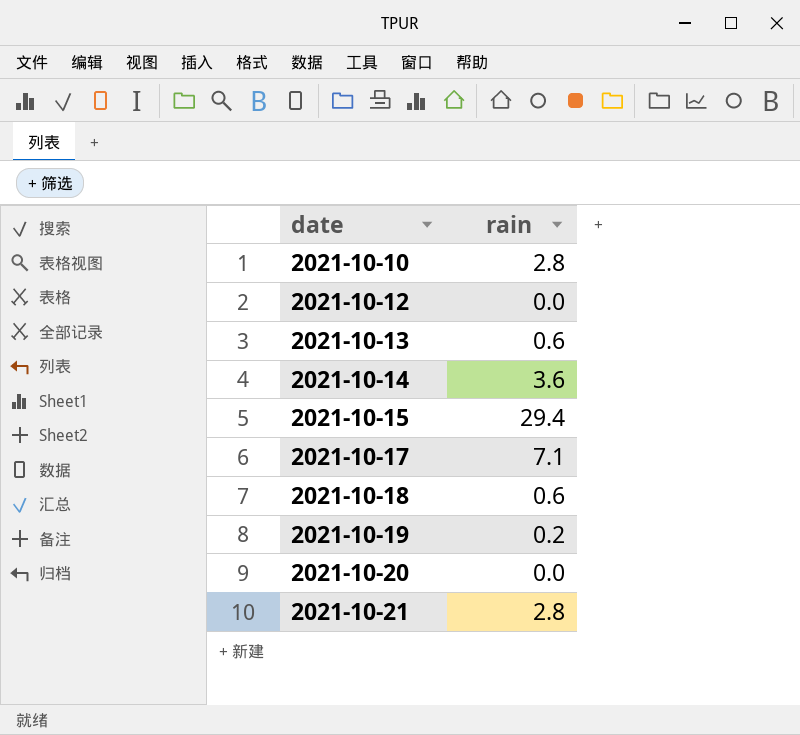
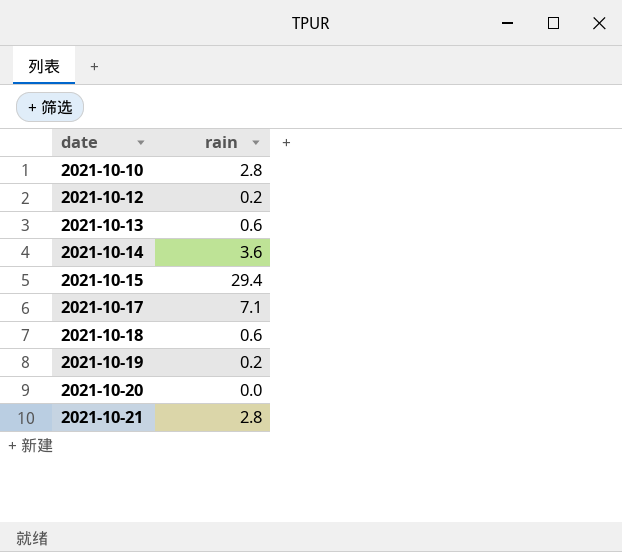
2021-10-12 | rain: 0.0 -> 0.2

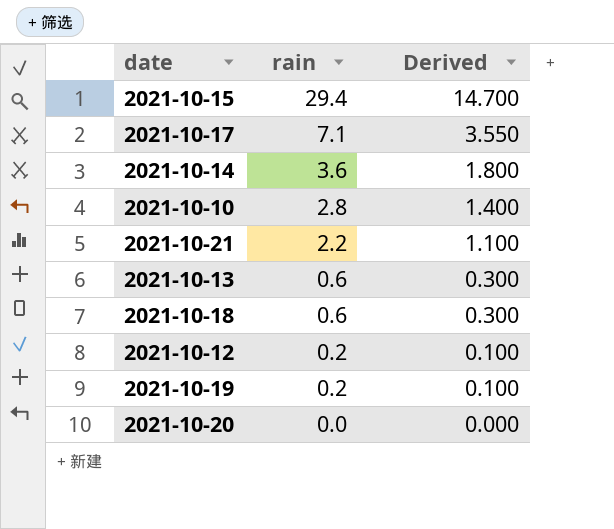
row order: date ascending -> rain descending
column Derived | formula: none -> [rain] * 0.5
2021-10-21 | rain: 2.8 -> 2.2

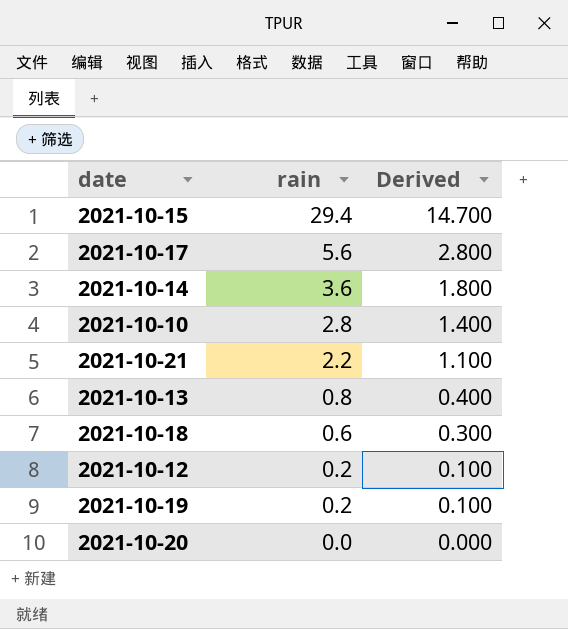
2021-10-17 | rain: 7.1 -> 5.6
2021-10-17 | Derived: 3.550 -> 2.800
2021-10-13 | rain: 0.6 -> 0.8
2021-10-13 | Derived: 0.300 -> 0.400

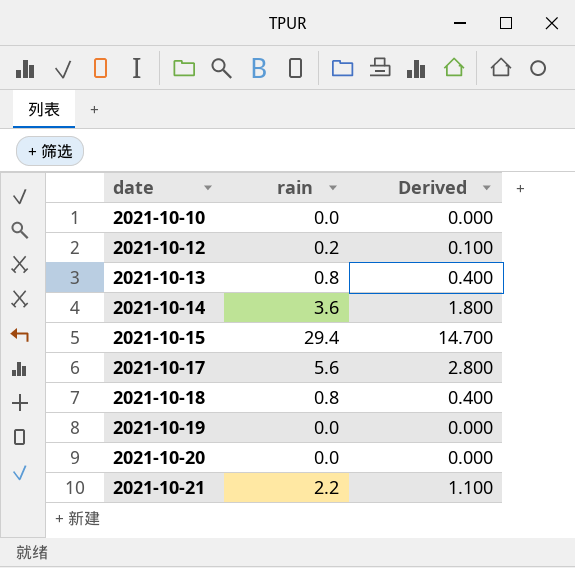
row order: rain descending -> date ascending
2021-10-10 | rain: 2.8 -> 0.0
2021-10-10 | Derived: 1.400 -> 0.000
2021-10-18 | rain: 0.6 -> 0.8
2021-10-18 | Derived: 0.300 -> 0.400
2021-10-19 | rain: 0.2 -> 0.0
2021-10-19 | Derived: 0.100 -> 0.000

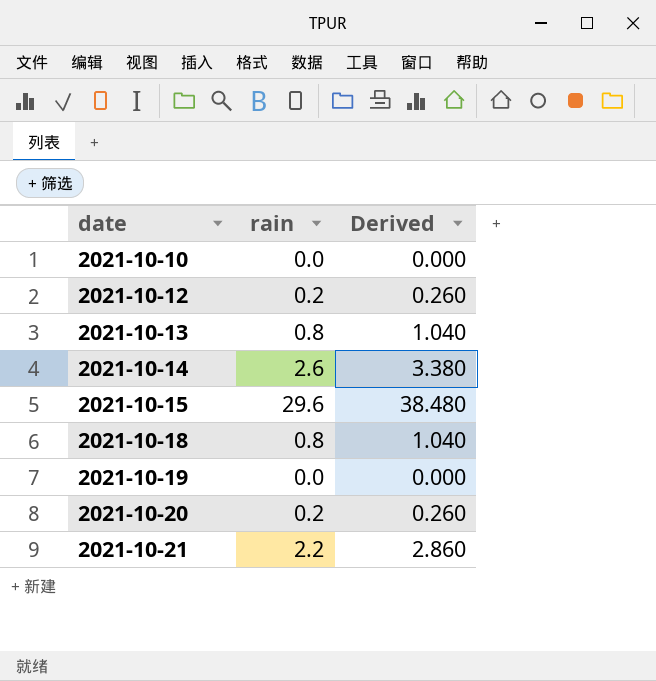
column Derived | formula: [rain] * 0.5 -> [rain] * 1.3
row 2021-10-17: 5.6 | 2.800 -> none
2021-10-14 | rain: 3.6 -> 2.6
2021-10-15 | rain: 29.4 -> 29.6
2021-10-20 | rain: 0.0 -> 0.2

